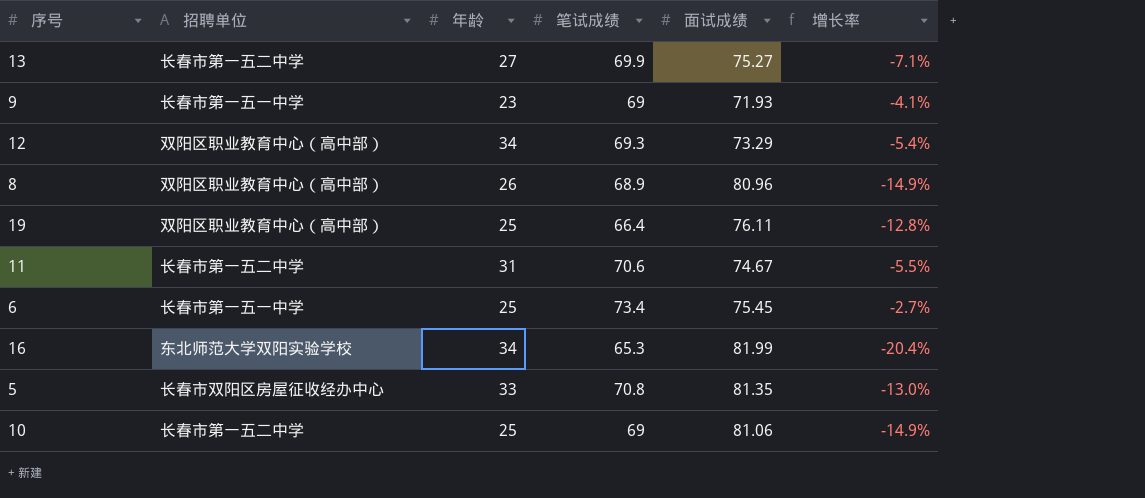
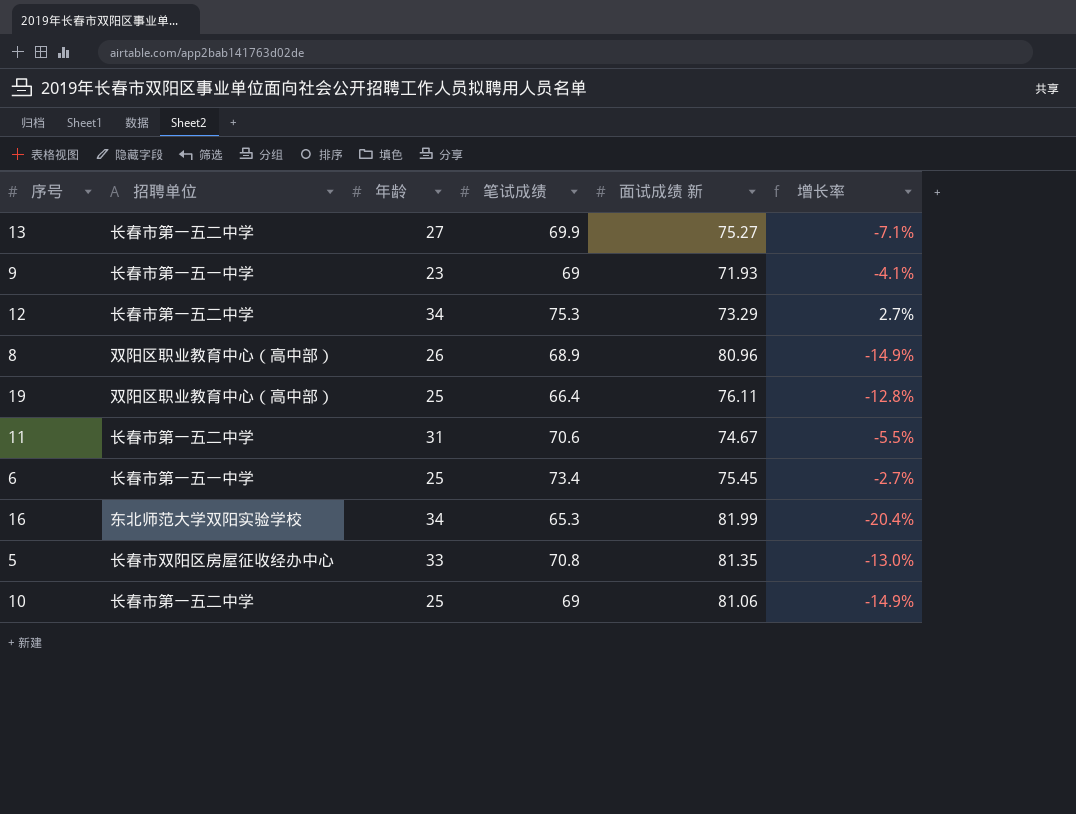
column name: 面试成绩 -> 面试成绩 新
12 | 招聘单位: 双阳区职业教育中心（高中部） -> 长春市第一五二中学
12 | 笔试成绩: 69.3 -> 75.3
12 | 增长率: -5.4% -> 2.7%

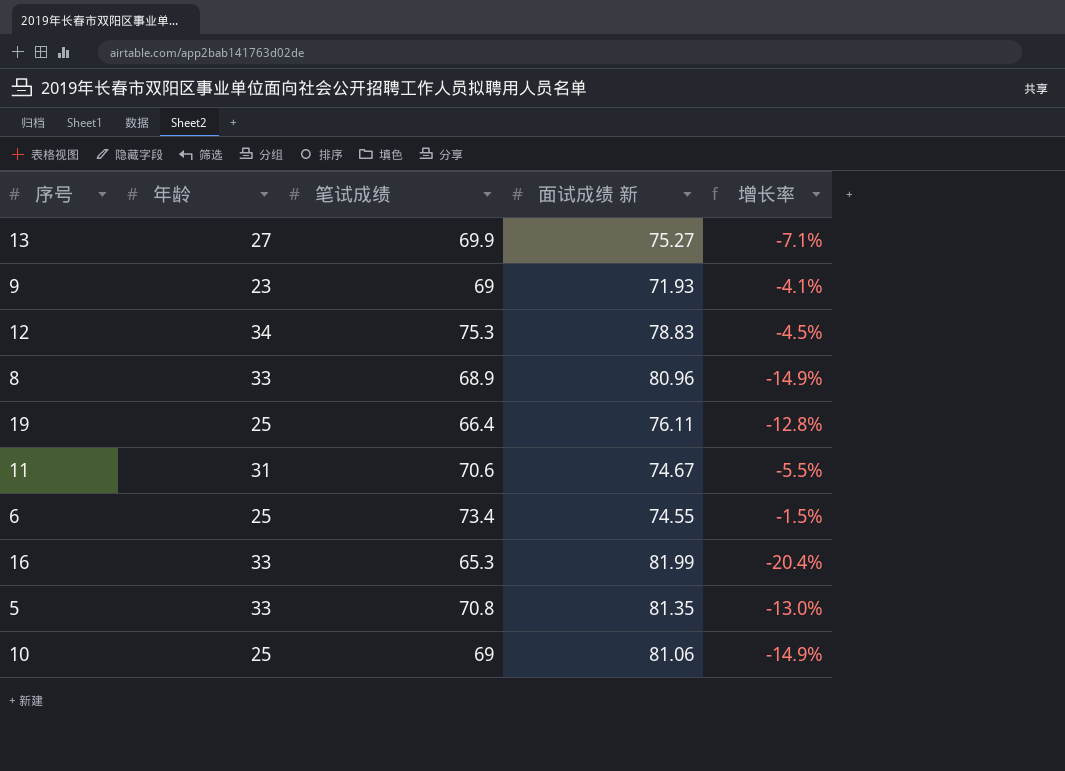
column 招聘单位 | position: 2 -> none
12 | 面试成绩 新: 73.29 -> 78.83
12 | 增长率: 2.7% -> -4.5%
8 | 年龄: 26 -> 33
6 | 面试成绩 新: 75.45 -> 74.55
6 | 增长率: -2.7% -> -1.5%
16 | 年龄: 34 -> 33

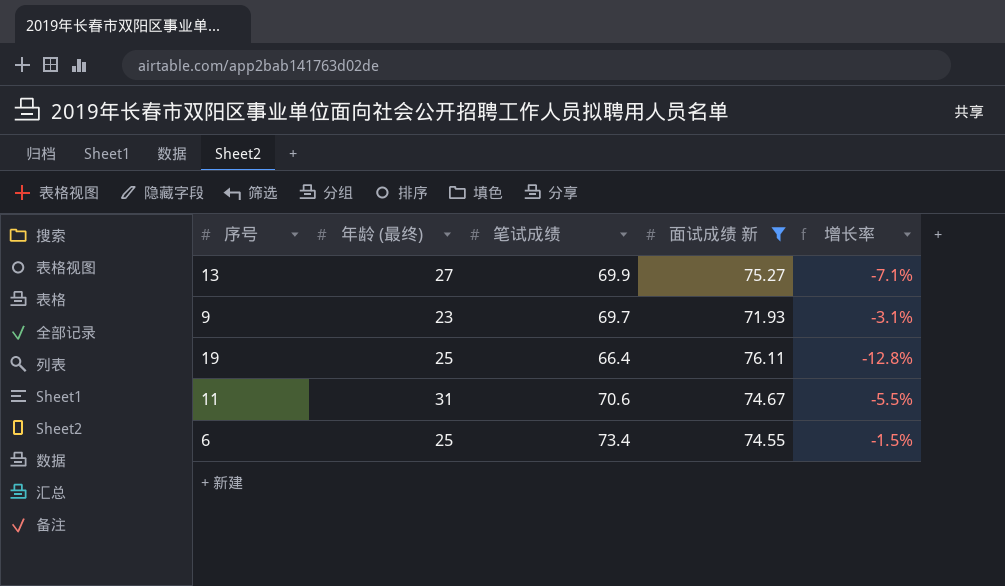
filter: none -> 面试成绩 新 <= 76.11
column name: 年龄 -> 年龄 (最终)
9 | 笔试成绩: 69 -> 69.7
9 | 增长率: -4.1% -> -3.1%

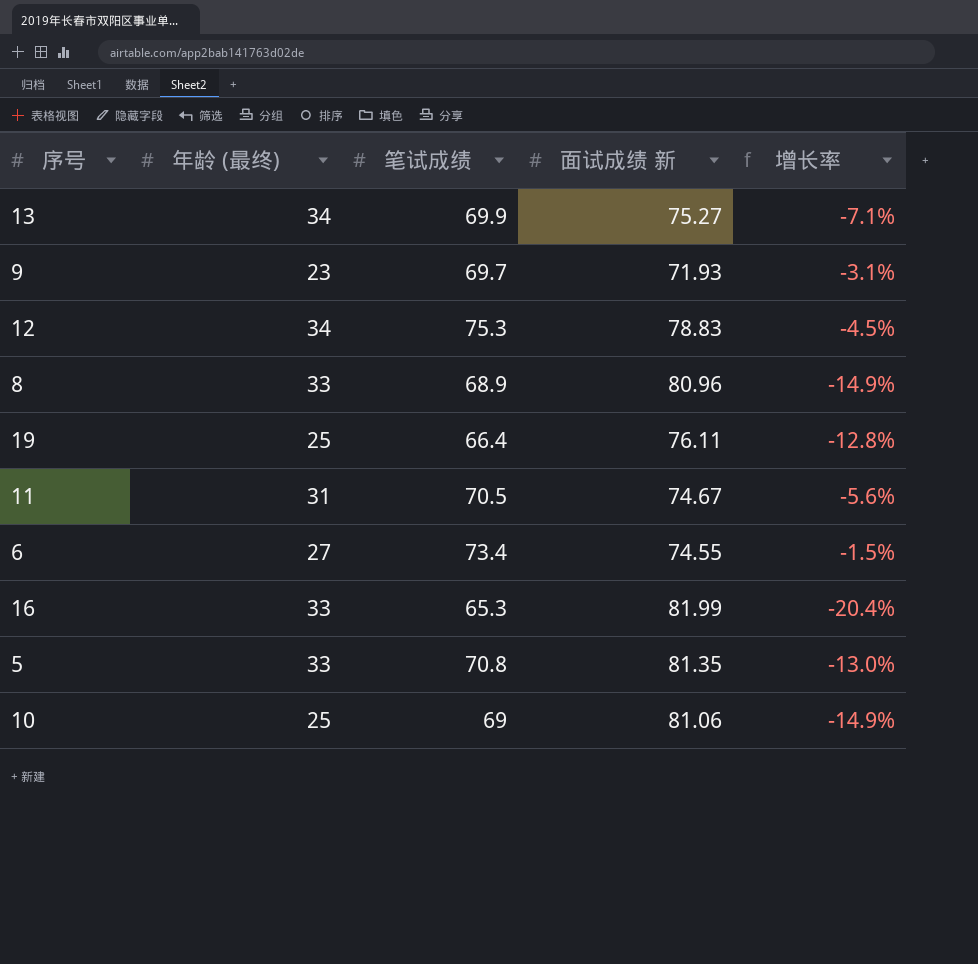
filter: 面试成绩 新 <= 76.11 -> none
13 | 年龄 (最终): 27 -> 34
11 | 笔试成绩: 70.6 -> 70.5
11 | 增长率: -5.5% -> -5.6%
6 | 年龄 (最终): 25 -> 27

